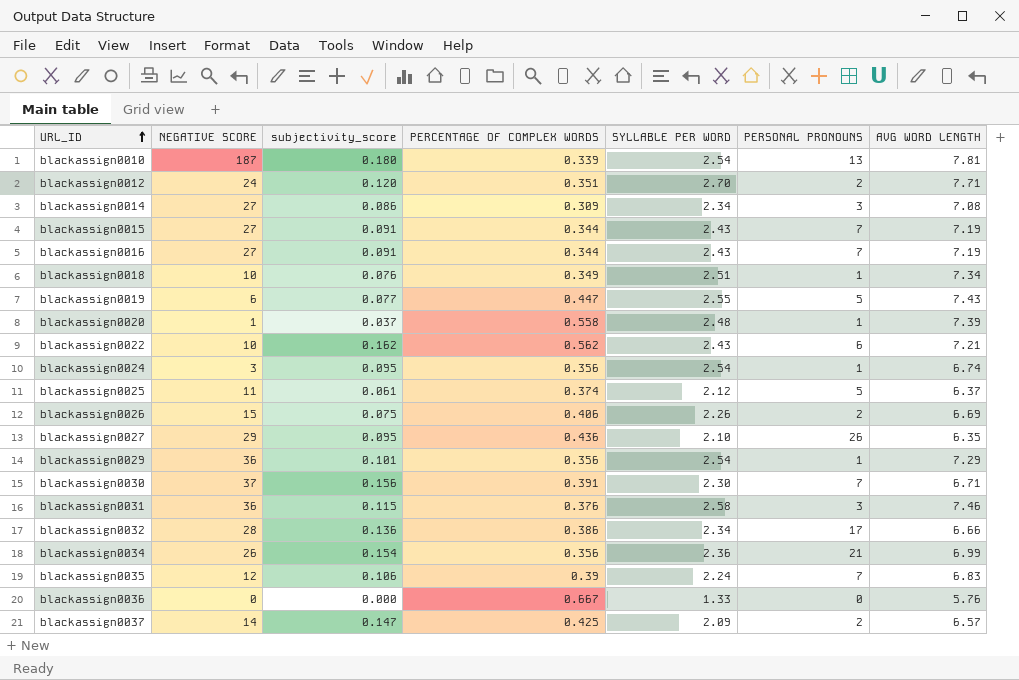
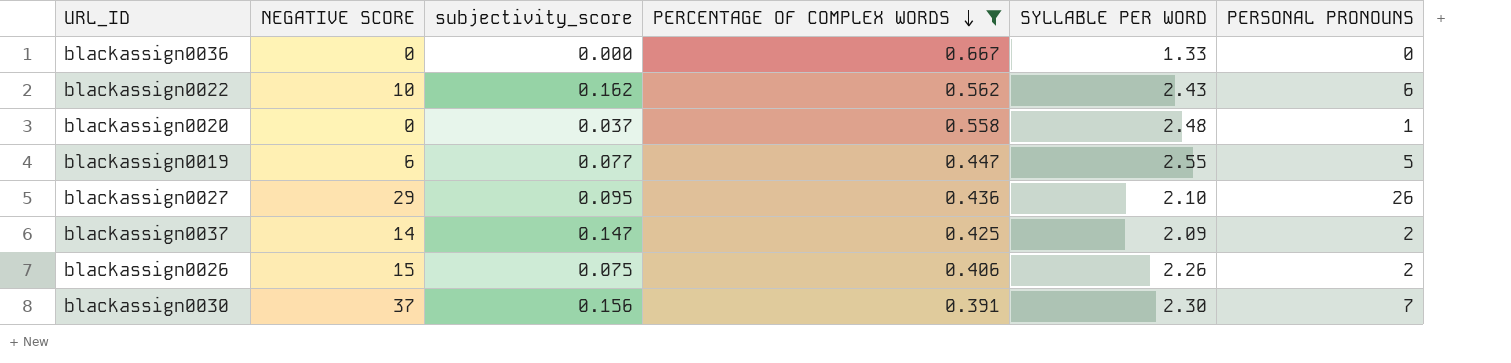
filter: none -> PERCENTAGE OF COMPLEX WORDS >= 0.391
row order: URL_ID ascending -> PERCENTAGE OF COMPLEX WORDS descending
column AVG WORD LENGTH | position: 7 -> none
blackassign0020 | NEGATIVE SCORE: 1 -> 0

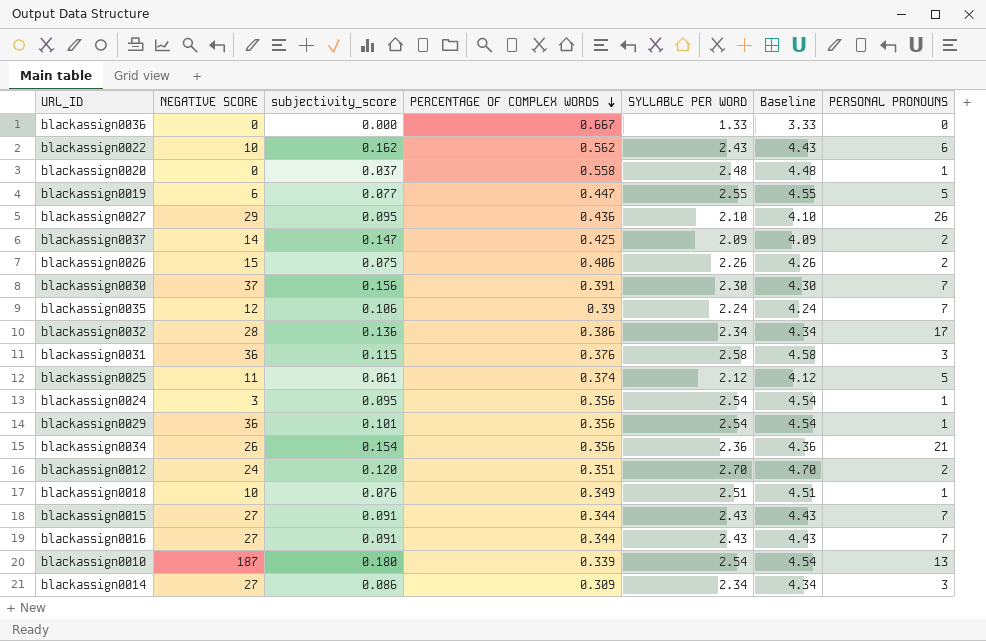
filter: PERCENTAGE OF COMPLEX WORDS >= 0.391 -> none
column Baseline | formula: none -> [SYLLABLE PER WORD] + 2

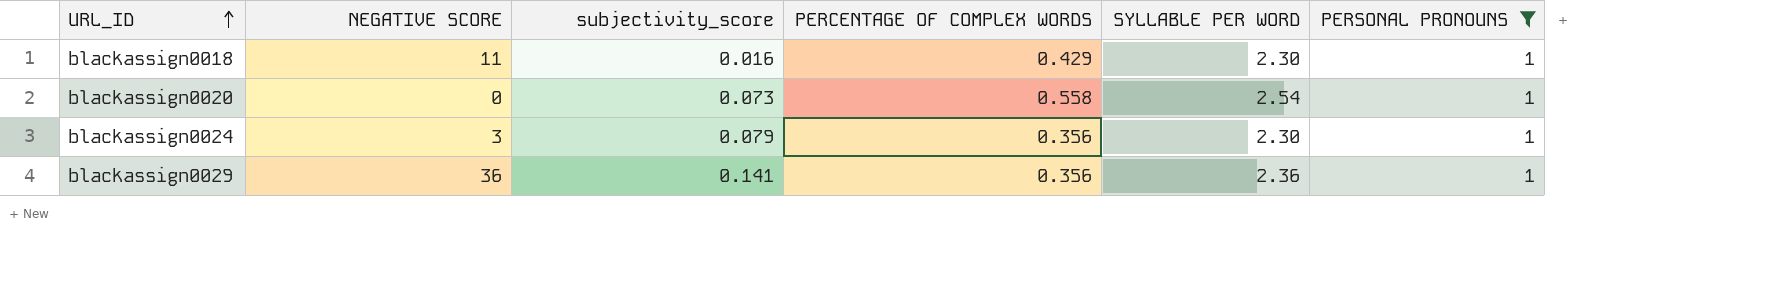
filter: none -> PERSONAL PRONOUNS = 1
row order: PERCENTAGE OF COMPLEX WORDS descending -> URL_ID ascending
column Baseline | formula: [SYLLABLE PER WORD] + 2 -> none
blackassign0018 | NEGATIVE SCORE: 10 -> 11
blackassign0018 | subjectivity_score: 0.076 -> 0.016
blackassign0018 | PERCENTAGE OF COMPLEX WORDS: 0.349 -> 0.429
blackassign0018 | SYLLABLE PER WORD: 2.51 -> 2.30
blackassign0020 | subjectivity_score: 0.037 -> 0.073
blackassign0020 | SYLLABLE PER WORD: 2.48 -> 2.54
blackassign0024 | subjectivity_score: 0.095 -> 0.079
blackassign0024 | SYLLABLE PER WORD: 2.54 -> 2.30
blackassign0029 | subjectivity_score: 0.101 -> 0.141
blackassign0029 | SYLLABLE PER WORD: 2.54 -> 2.36

